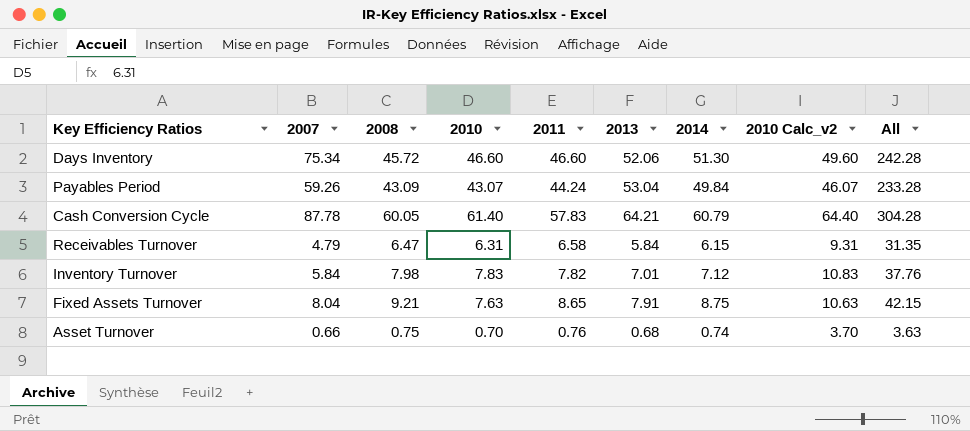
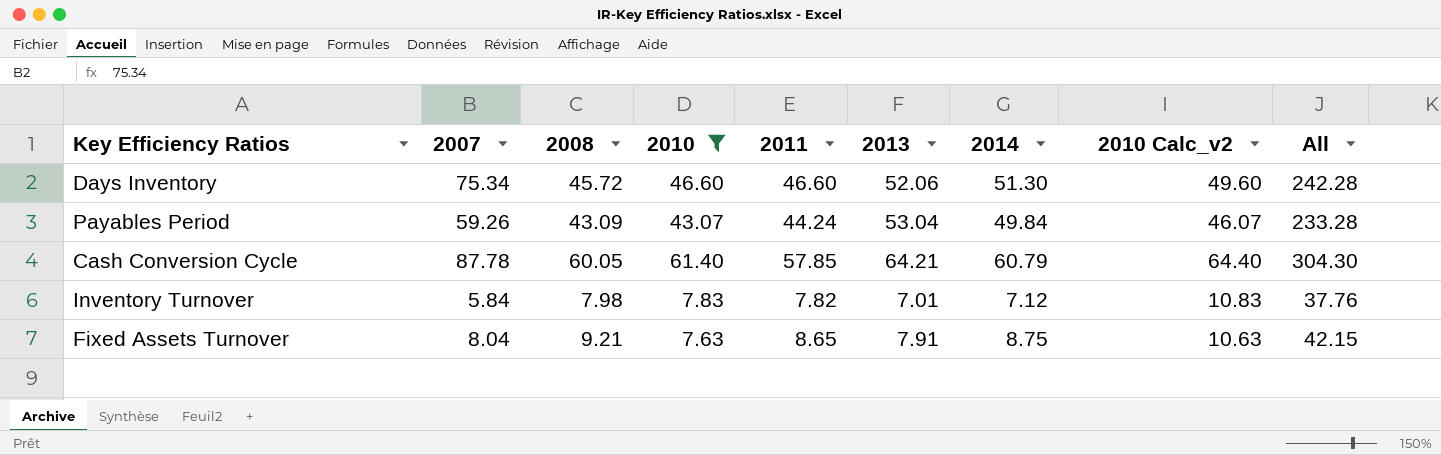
filter: none -> 2010 >= 7.63
Cash Conversion Cycle | 2011: 57.83 -> 57.85
Cash Conversion Cycle | All: 304.28 -> 304.30

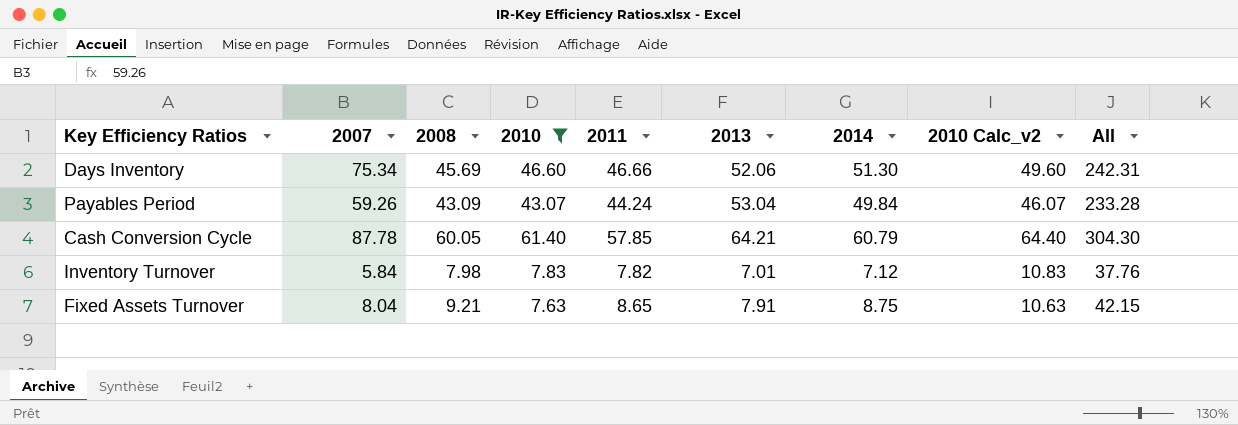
Days Inventory | 2008: 45.72 -> 45.69
Days Inventory | 2011: 46.60 -> 46.66
Days Inventory | All: 242.28 -> 242.31

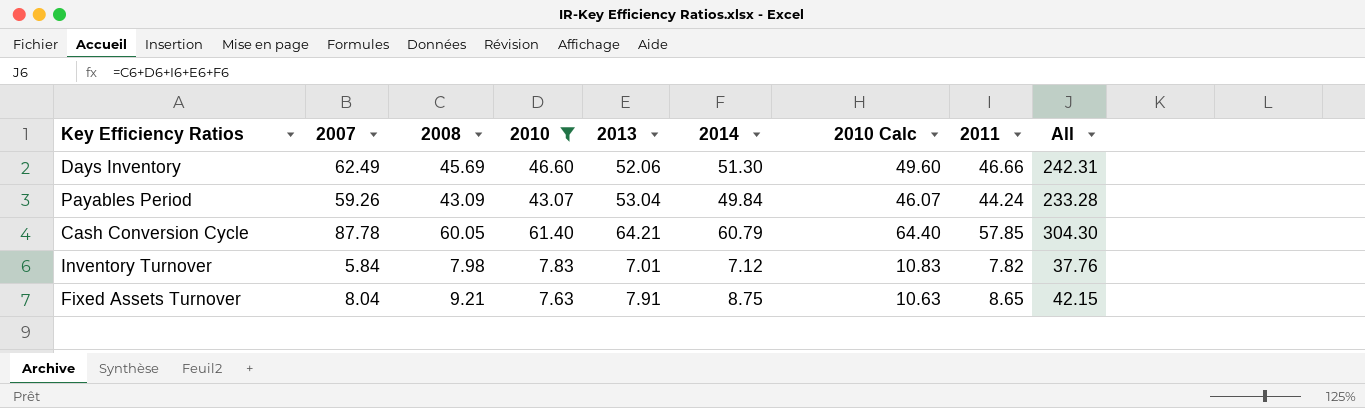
column name: 2010 Calc_v2 -> 2010 Calc
column 2011 | position: 5 -> 8
Days Inventory | 2007: 75.34 -> 62.49

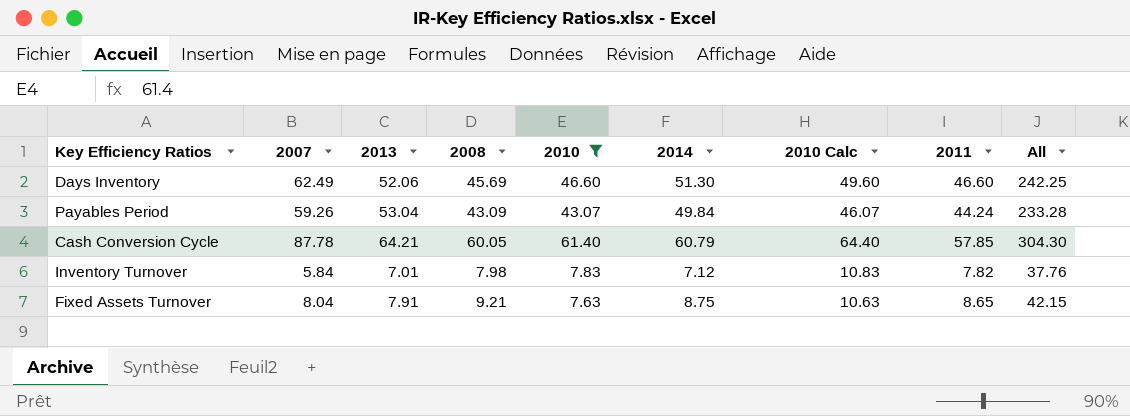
column 2013 | position: 5 -> 3
Days Inventory | 2011: 46.66 -> 46.60
Days Inventory | All: 242.31 -> 242.25

